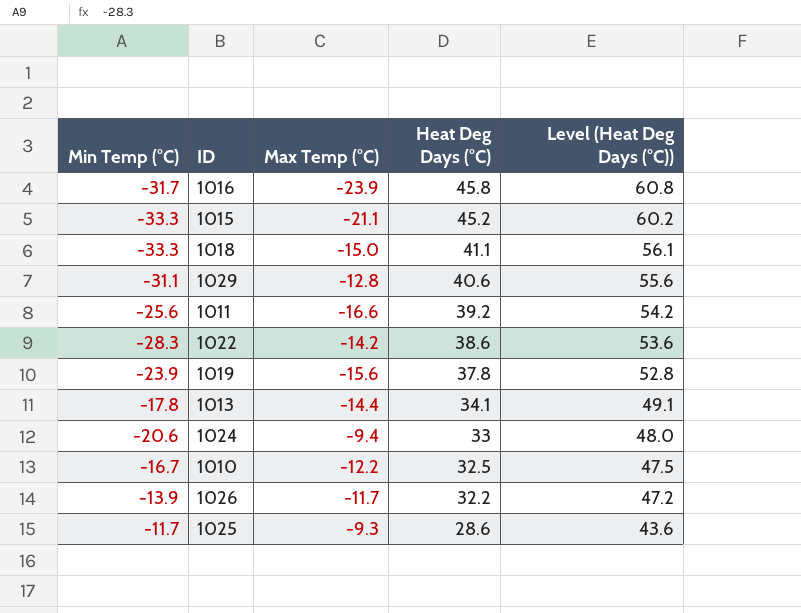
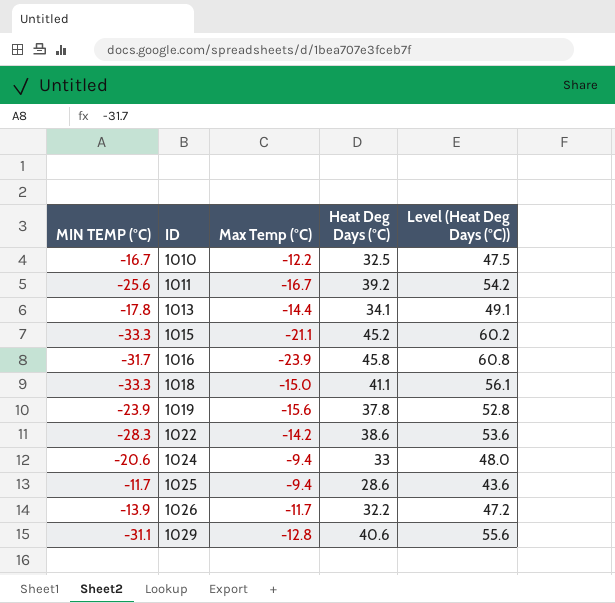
row order: Heat Deg Days (°C) descending -> ID ascending
column name: Min Temp (°C) -> MIN TEMP (°C)
1011 | Max Temp (°C): -16.6 -> -16.7
1025 | Max Temp (°C): -9.3 -> -9.4

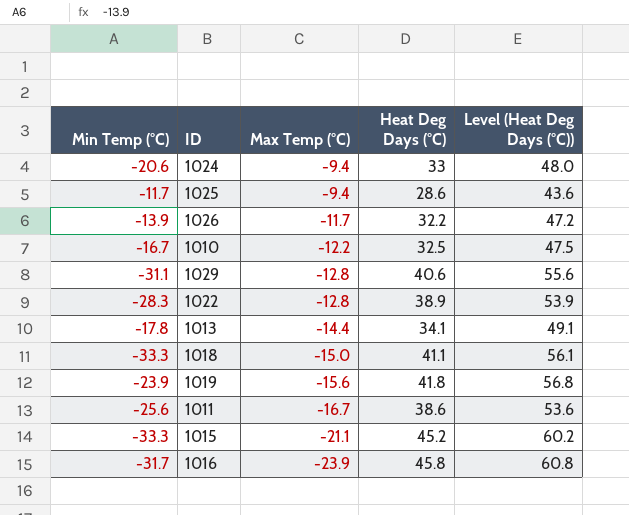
row order: ID ascending -> Max Temp (°C) descending
column name: MIN TEMP (°C) -> Min Temp (°C)
1022 | Max Temp (°C): -14.2 -> -12.8
1022 | Heat Deg Days (°C): 38.6 -> 38.9
1022 | Level (Heat Deg Days (°C)): 53.6 -> 53.9
1019 | Heat Deg Days (°C): 37.8 -> 41.8
1019 | Level (Heat Deg Days (°C)): 52.8 -> 56.8
1011 | Heat Deg Days (°C): 39.2 -> 38.6
1011 | Level (Heat Deg Days (°C)): 54.2 -> 53.6

